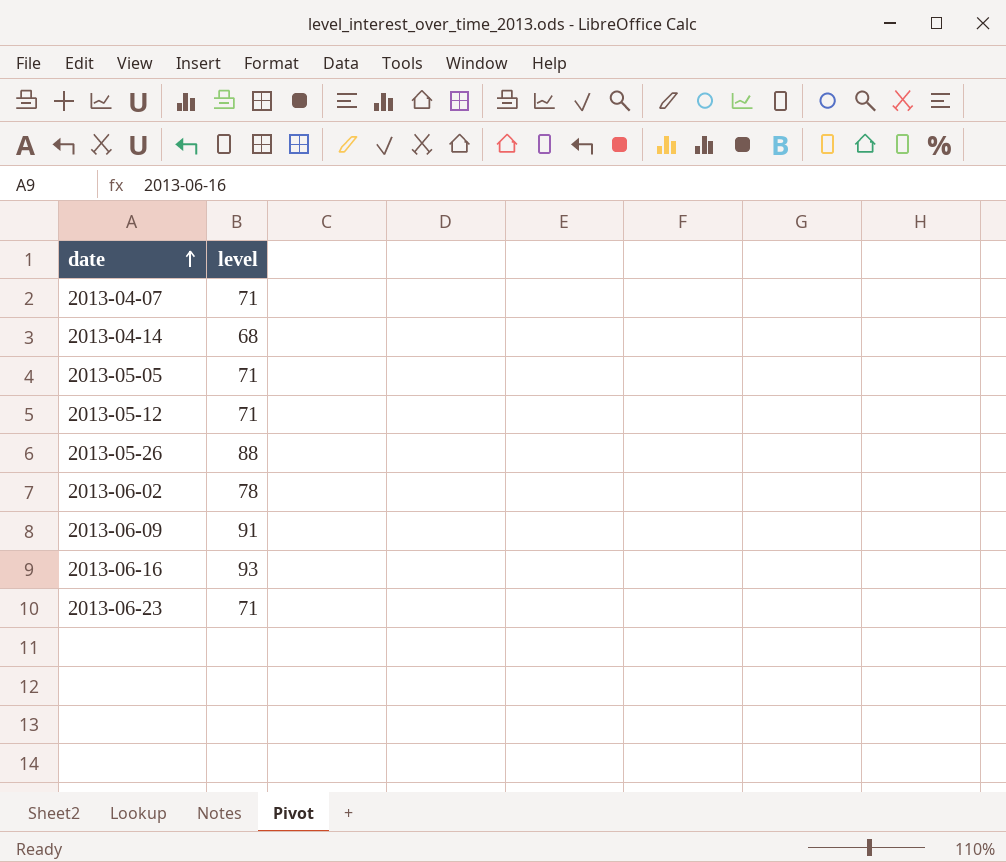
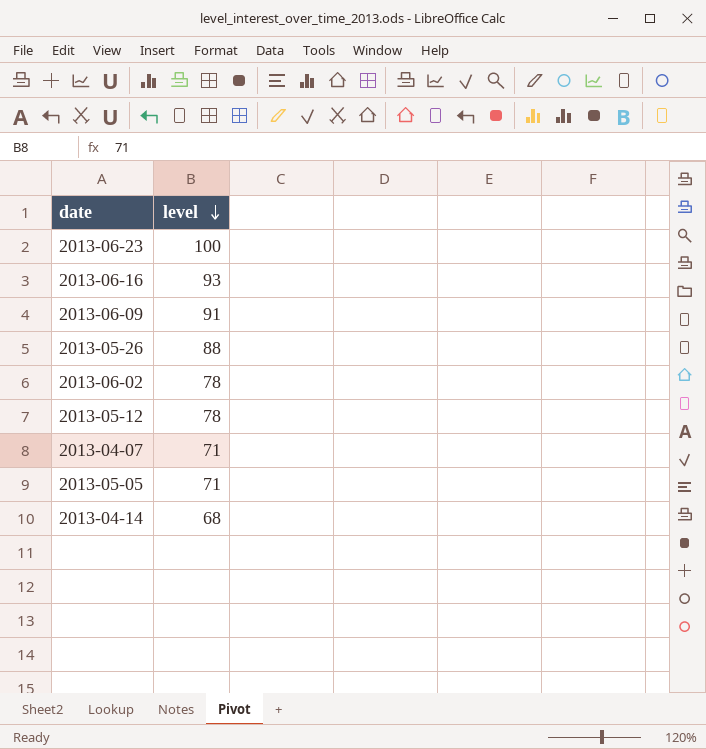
row order: date ascending -> level descending
2013-06-23 | level: 71 -> 100
2013-05-12 | level: 71 -> 78

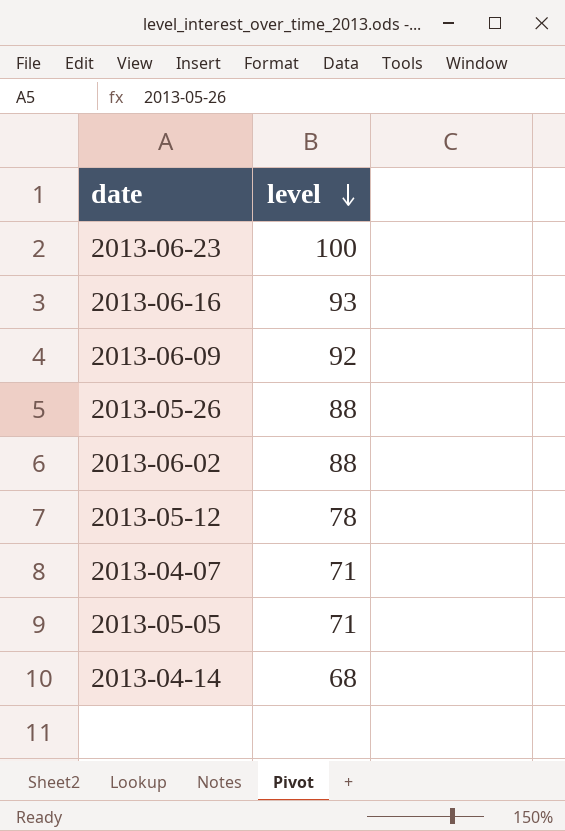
2013-06-09 | level: 91 -> 92
2013-06-02 | level: 78 -> 88

